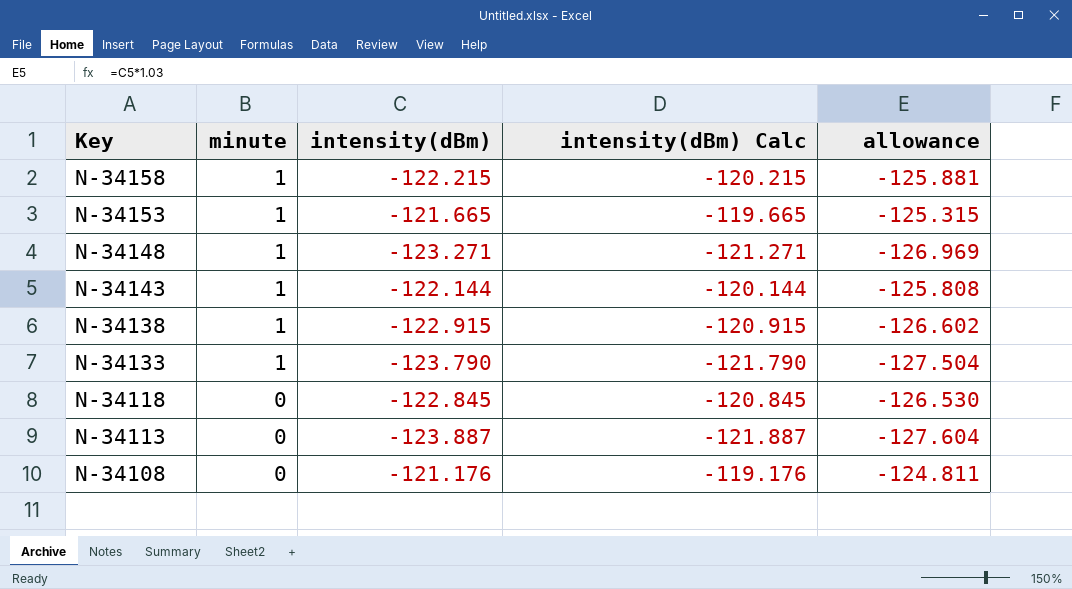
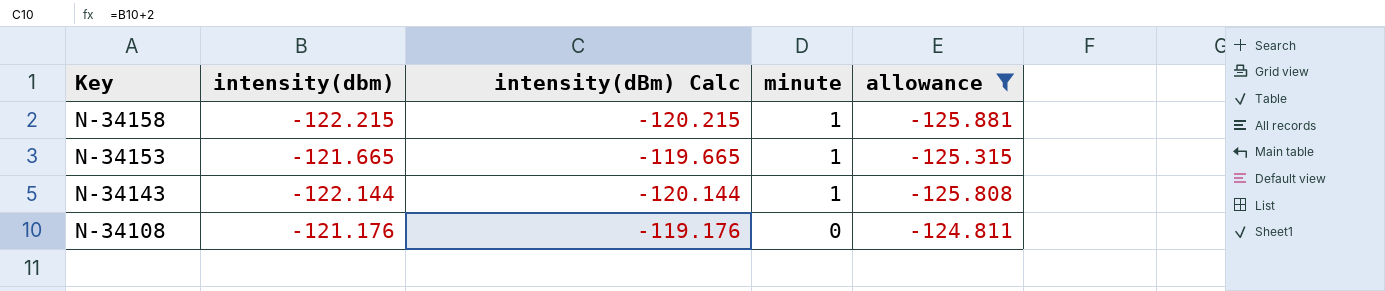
filter: none -> allowance >= -125.881
column name: intensity(dBm) -> intensity(dbm)
column minute | position: 2 -> 4

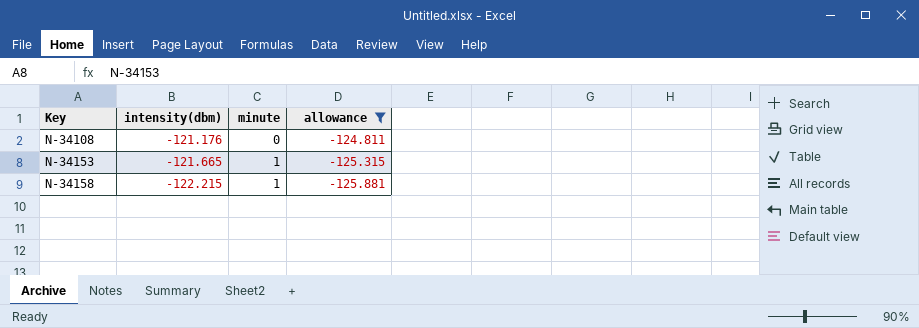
row order: Key descending -> Key ascending
column intensity(dBm) Calc | formula: [intensity(dbm)] + 2 -> none
row N-34143: -122.144 | -120.144 | 1 | -125.808 -> none

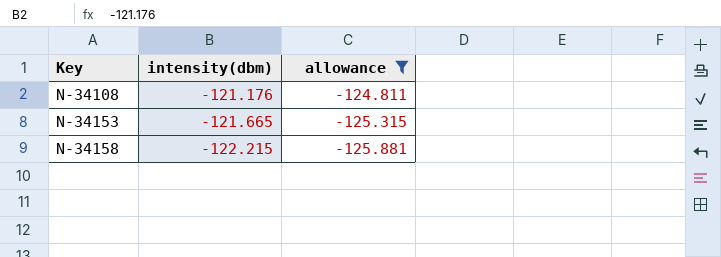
column minute | position: 3 -> none

